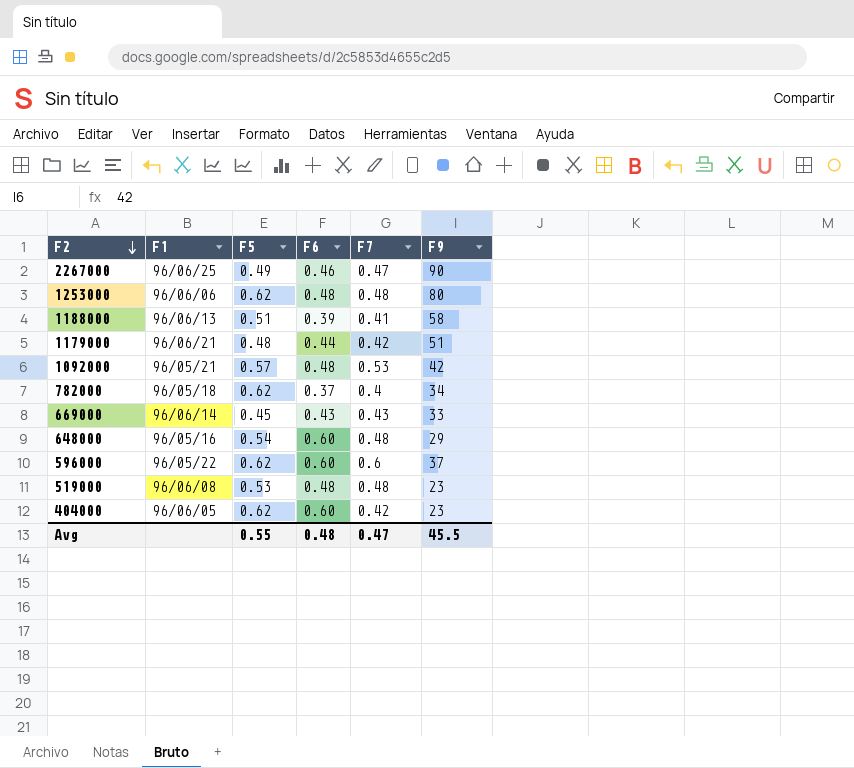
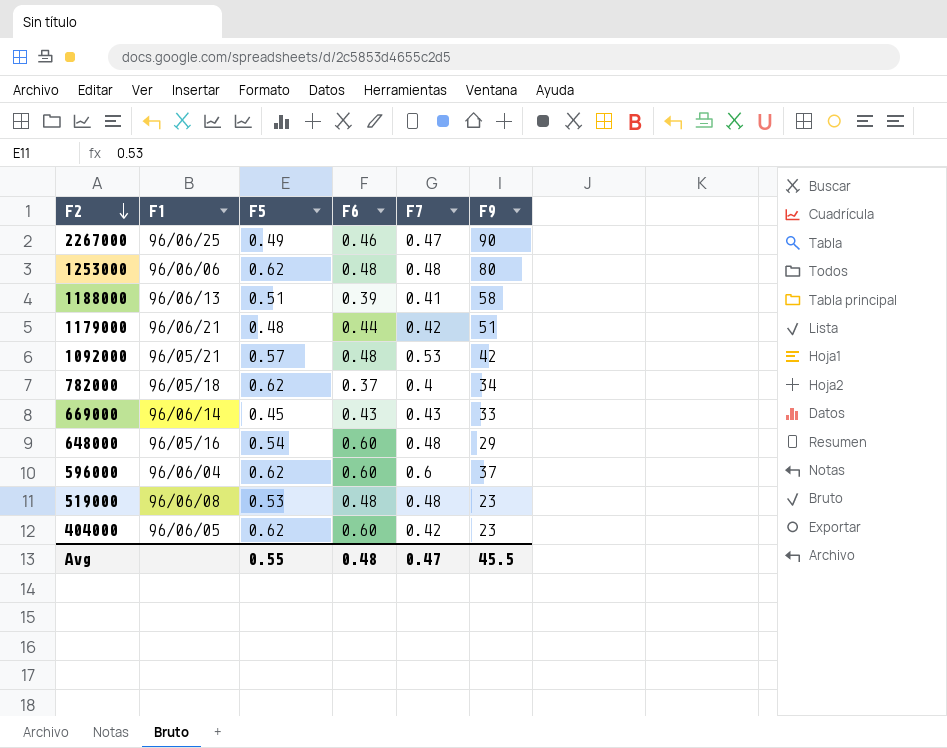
596000 | F1: 96/05/22 -> 96/06/04

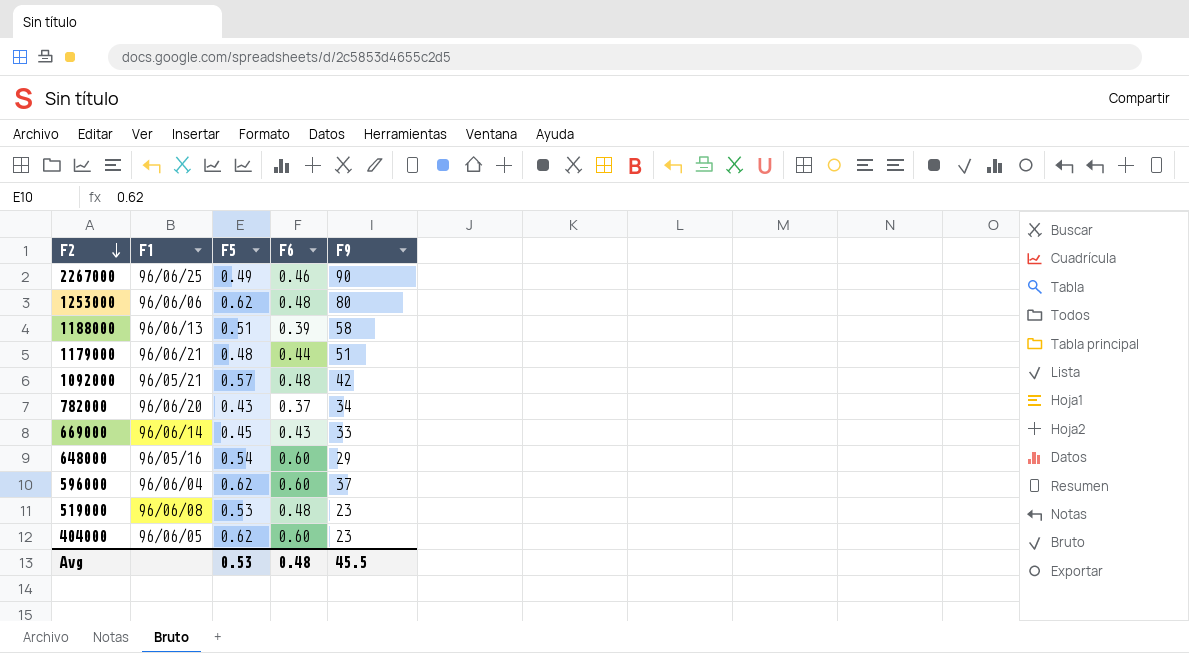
column F7 | position: 5 -> none
782000 | F1: 96/05/18 -> 96/06/20
782000 | F5: 0.62 -> 0.43
Avg | F5: 0.55 -> 0.53

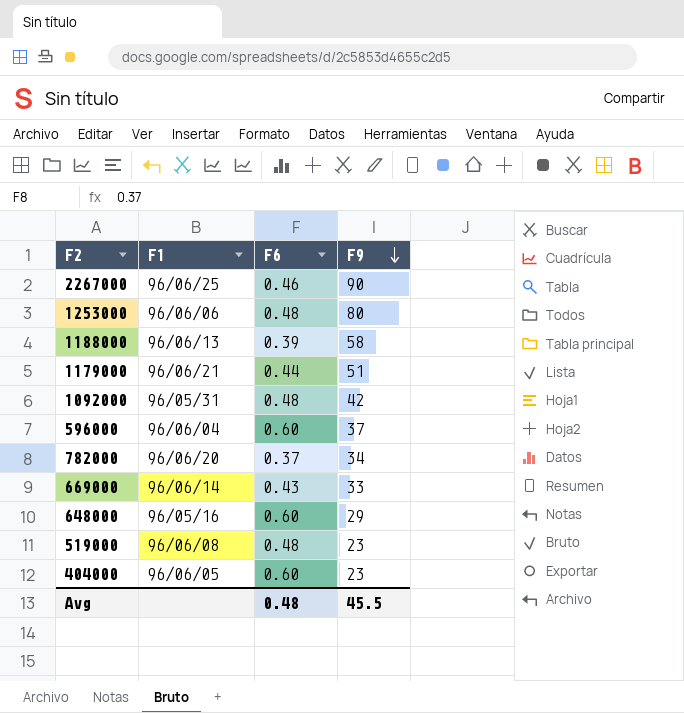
row order: F2 descending -> F9 descending
column F5 | position: 3 -> none
1092000 | F1: 96/05/21 -> 96/05/31

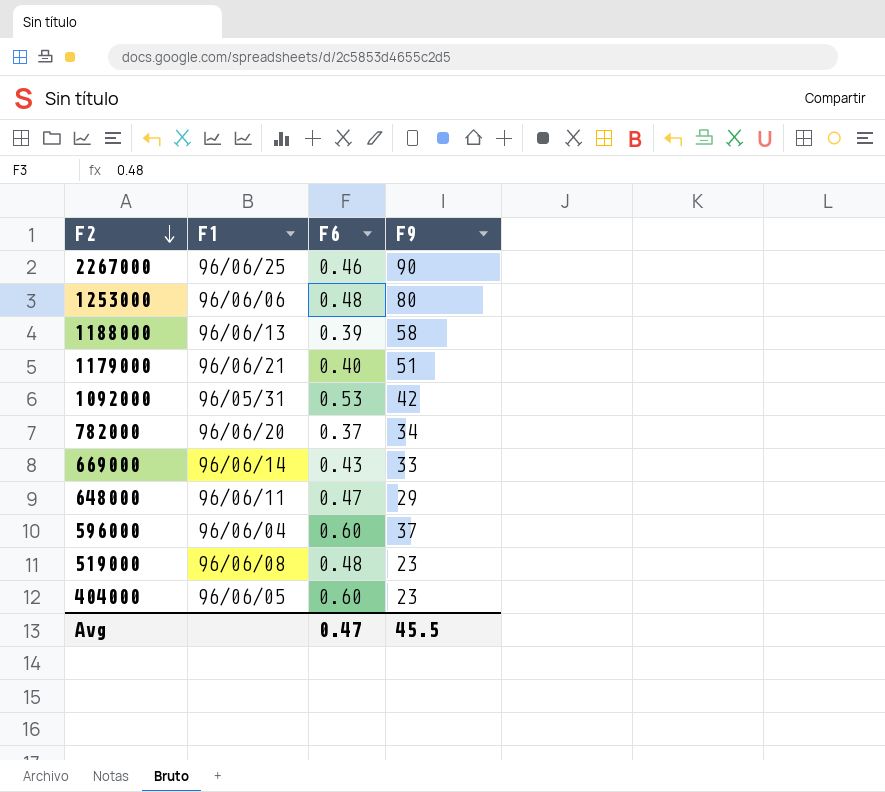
row order: F9 descending -> F2 descending
1179000 | F6: 0.44 -> 0.40
1092000 | F6: 0.48 -> 0.53
648000 | F1: 96/05/16 -> 96/06/11
648000 | F6: 0.60 -> 0.47
Avg | F6: 0.48 -> 0.47

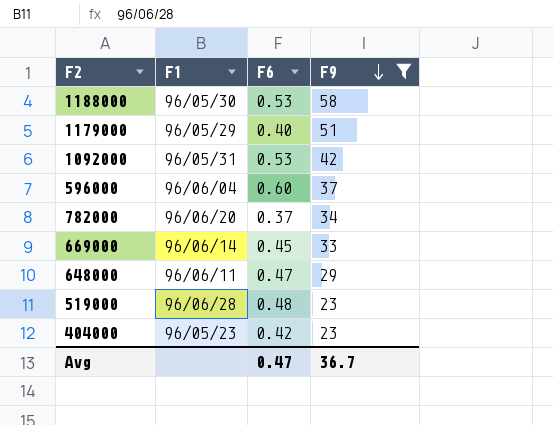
filter: none -> F9 <= 58
row order: F2 descending -> F9 descending
1188000 | F1: 96/06/13 -> 96/05/30
1188000 | F6: 0.39 -> 0.53
1179000 | F1: 96/06/21 -> 96/05/29
669000 | F6: 0.43 -> 0.45
519000 | F1: 96/06/08 -> 96/06/28
404000 | F1: 96/06/05 -> 96/05/23
404000 | F6: 0.60 -> 0.42
Avg | F9: 45.5 -> 36.7

